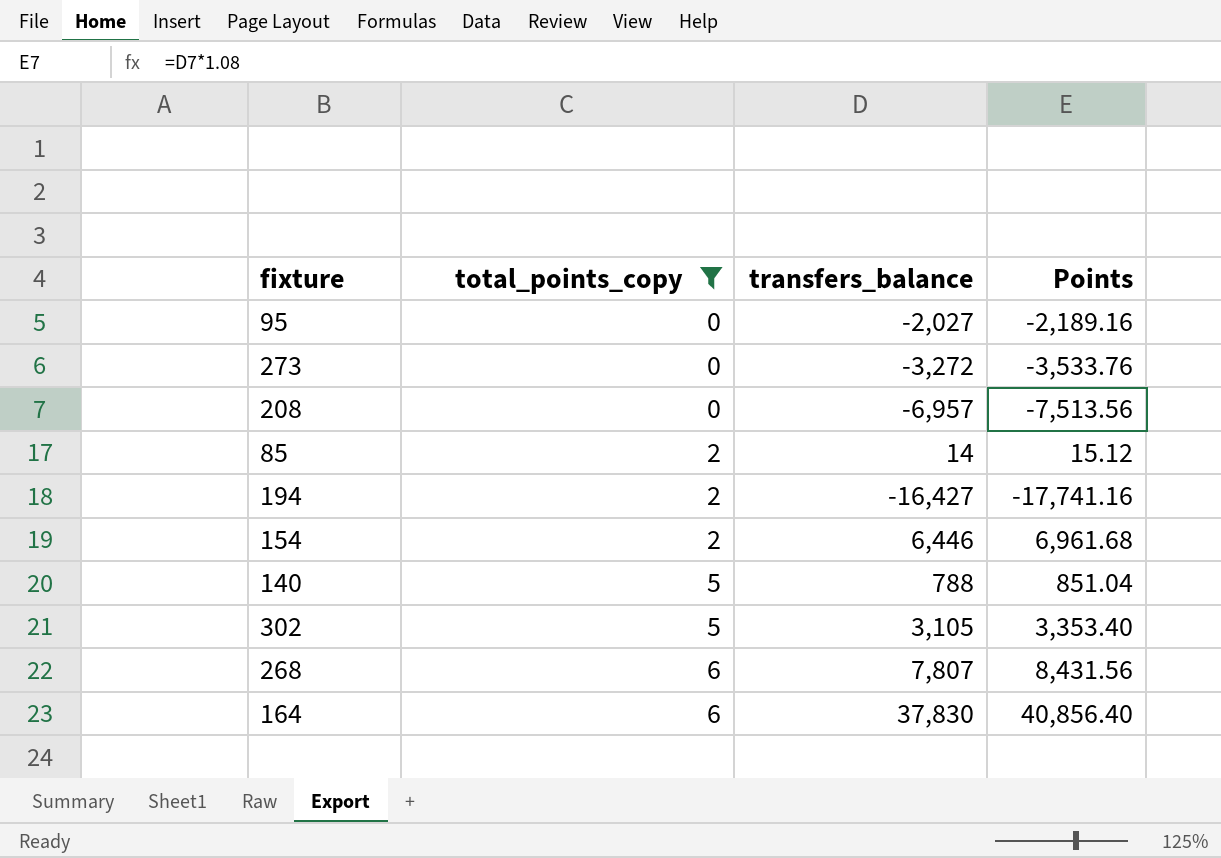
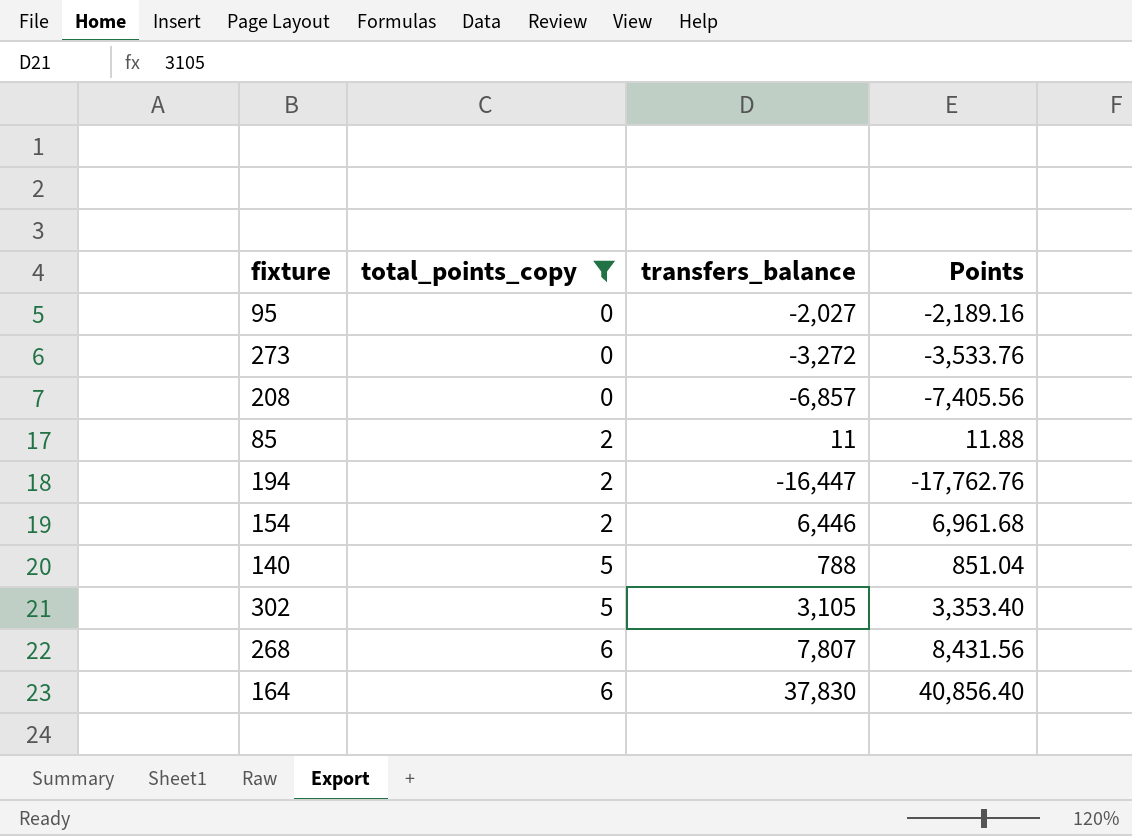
208 | transfers_balance: -6,957 -> -6,857
208 | Points: -7,513.56 -> -7,405.56
85 | transfers_balance: 14 -> 11
85 | Points: 15.12 -> 11.88
194 | transfers_balance: -16,427 -> -16,447
194 | Points: -17,741.16 -> -17,762.76

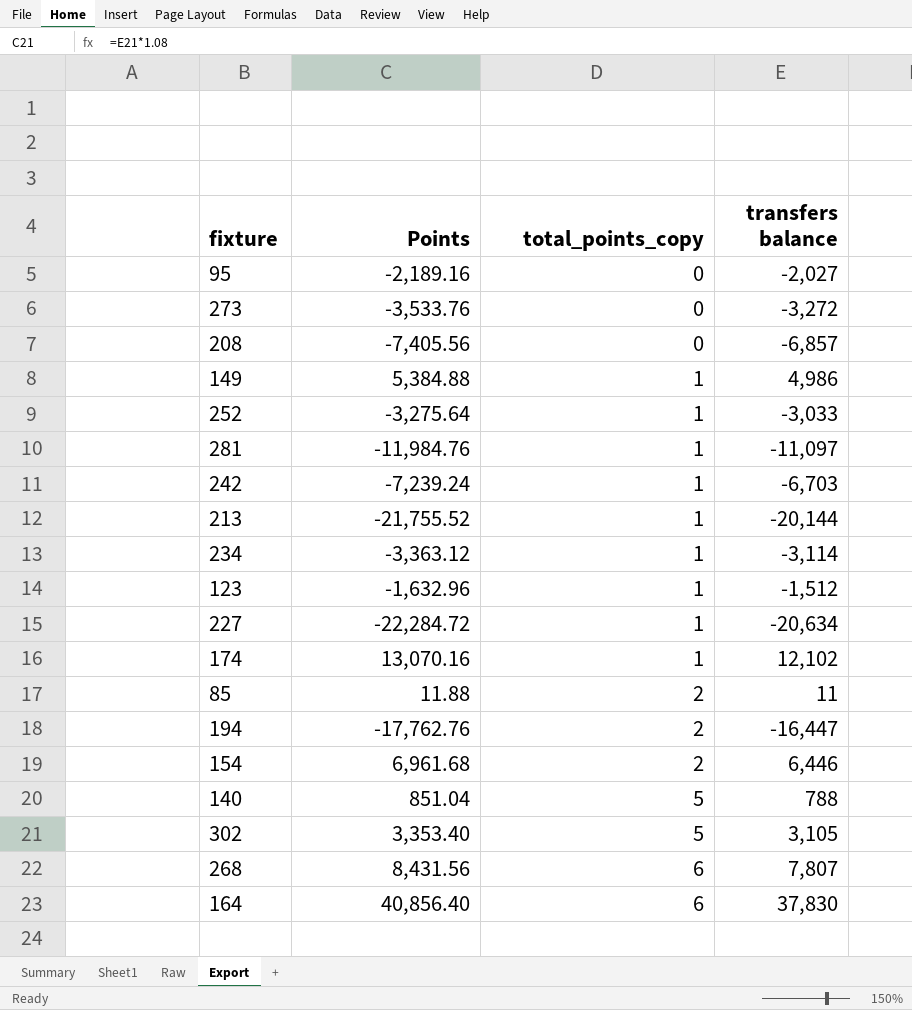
filter: total_points_copy != 1 -> none
column Points | position: 4 -> 2
column name: transfers_balance -> transfers balance

